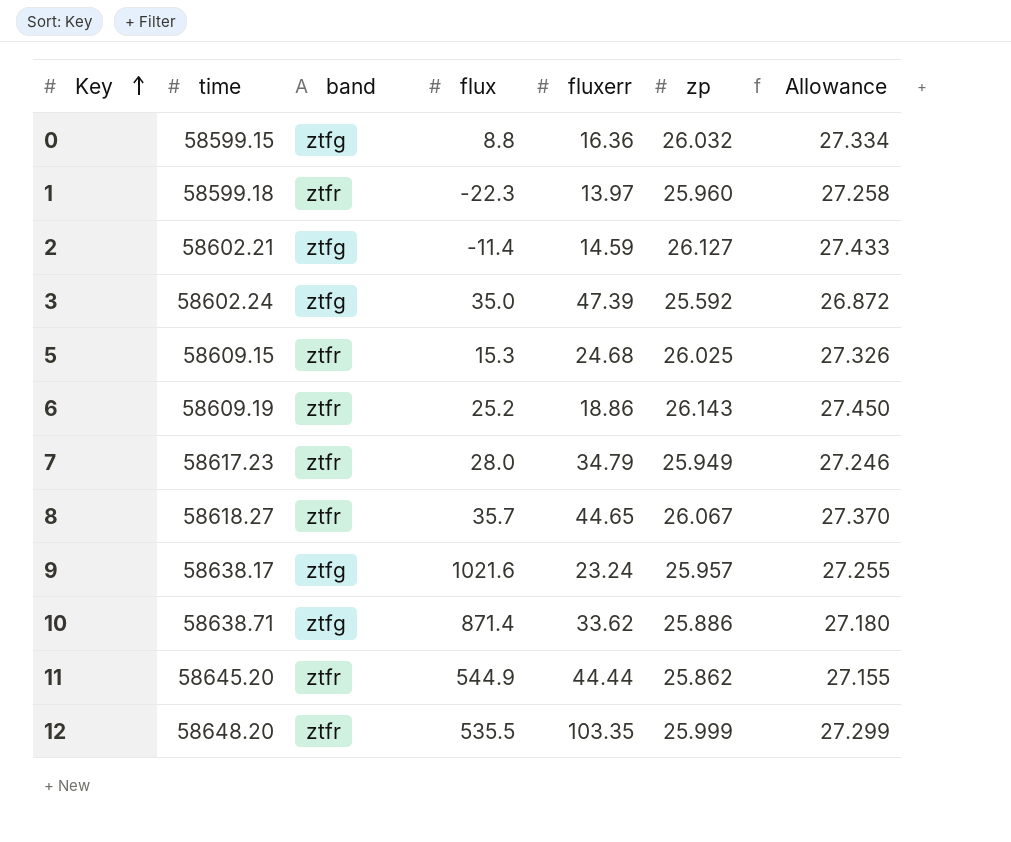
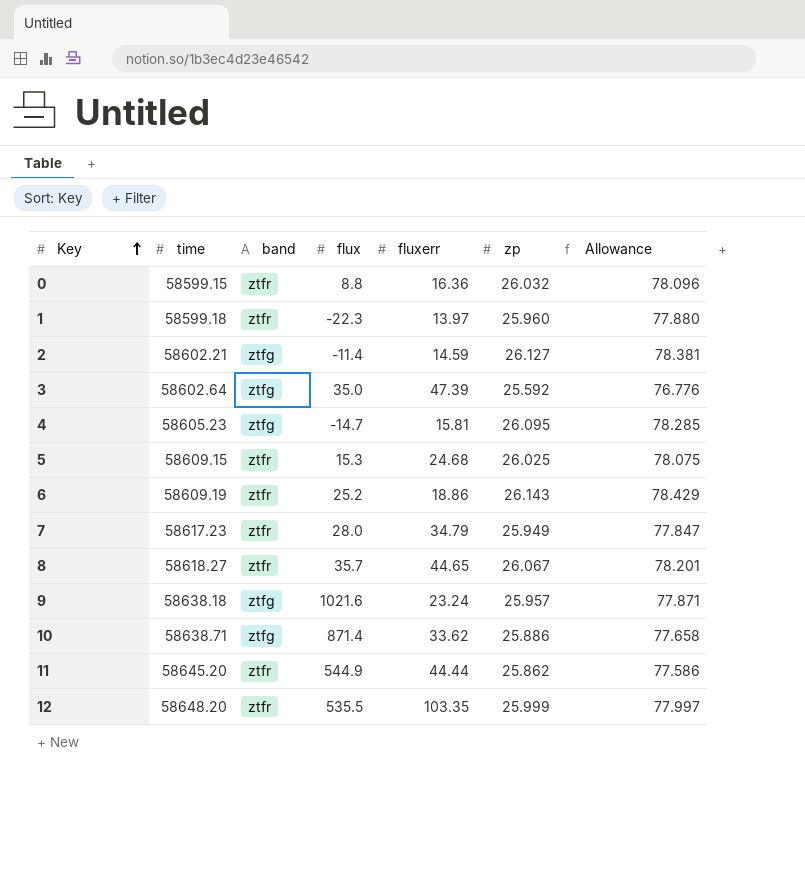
column Allowance | formula: [zp] * 1.05 -> [zp] * 3
0 | band: ztfg -> ztfr
3 | time: 58602.24 -> 58602.64
row 4: none -> 58605.23 | ztfg | -14.7 | 15.81 | 26.095 | 78.285
9 | time: 58638.17 -> 58638.18

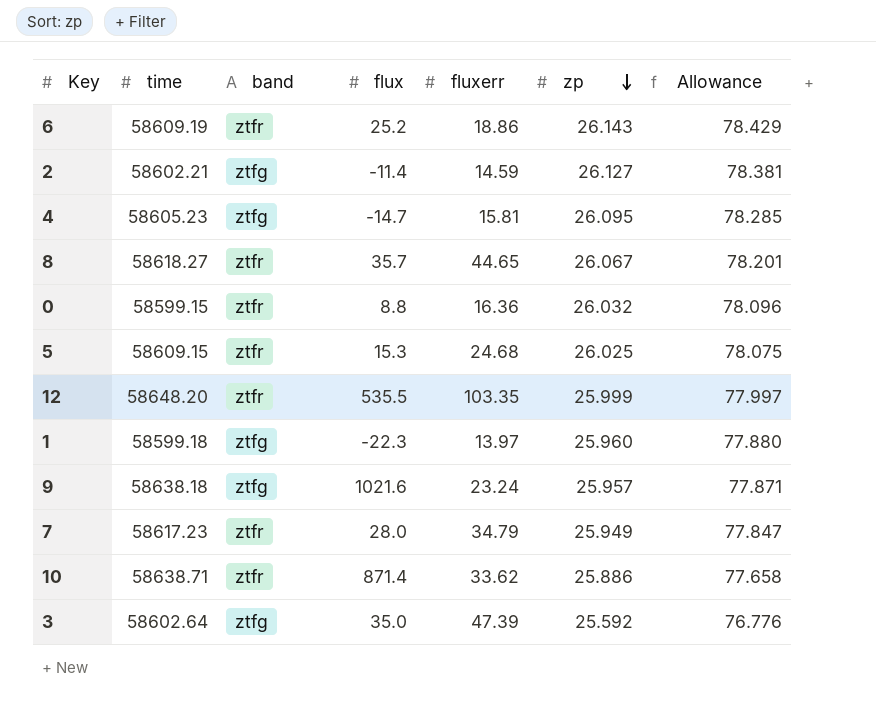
row order: Key ascending -> zp descending
row 11: 58645.20 | ztfr | 544.9 | 44.44 | 25.862 | 77.586 -> none
1 | band: ztfr -> ztfg
10 | band: ztfg -> ztfr

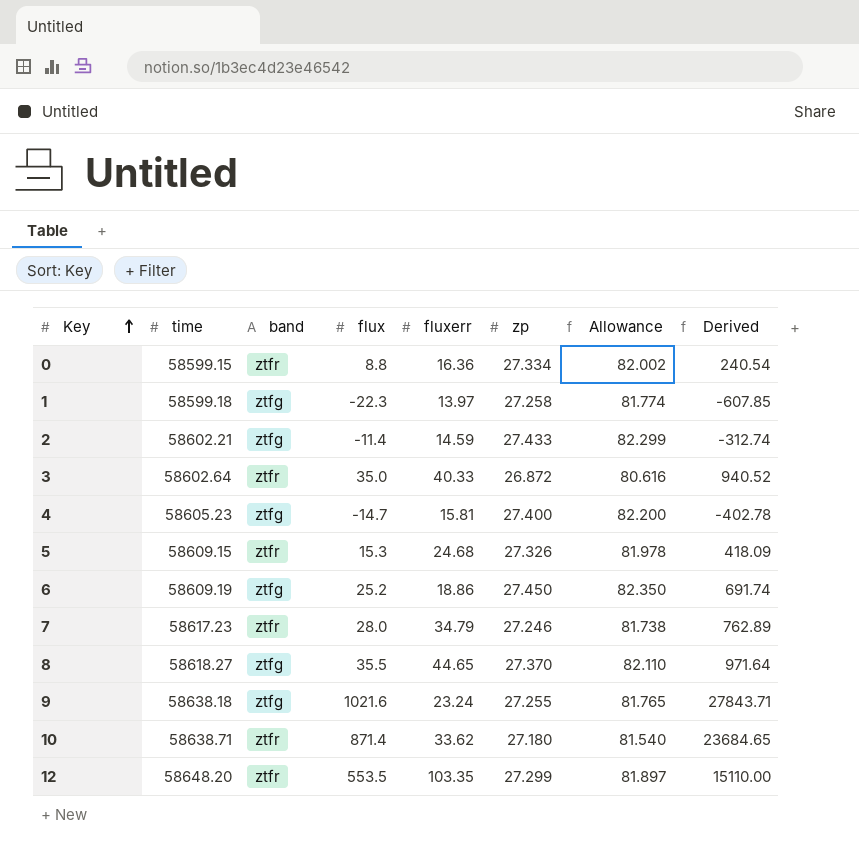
row order: zp descending -> Key ascending
column Derived | formula: none -> [flux] * [zp]
0 | zp: 26.032 -> 27.334
0 | Allowance: 78.096 -> 82.002
1 | zp: 25.960 -> 27.258
1 | Allowance: 77.880 -> 81.774
2 | zp: 26.127 -> 27.433
2 | Allowance: 78.381 -> 82.299
3 | band: ztfg -> ztfr
3 | fluxerr: 47.39 -> 40.33
3 | zp: 25.592 -> 26.872
3 | Allowance: 76.776 -> 80.616
4 | zp: 26.095 -> 27.400
4 | Allowance: 78.285 -> 82.200
5 | zp: 26.025 -> 27.326
5 | Allowance: 78.075 -> 81.978
6 | band: ztfr -> ztfg
6 | zp: 26.143 -> 27.450
6 | Allowance: 78.429 -> 82.350
7 | zp: 25.949 -> 27.246
7 | Allowance: 77.847 -> 81.738
8 | band: ztfr -> ztfg
8 | flux: 35.7 -> 35.5
8 | zp: 26.067 -> 27.370
8 | Allowance: 78.201 -> 82.110
9 | zp: 25.957 -> 27.255
9 | Allowance: 77.871 -> 81.765
10 | zp: 25.886 -> 27.180
10 | Allowance: 77.658 -> 81.540
12 | flux: 535.5 -> 553.5
12 | zp: 25.999 -> 27.299
12 | Allowance: 77.997 -> 81.897

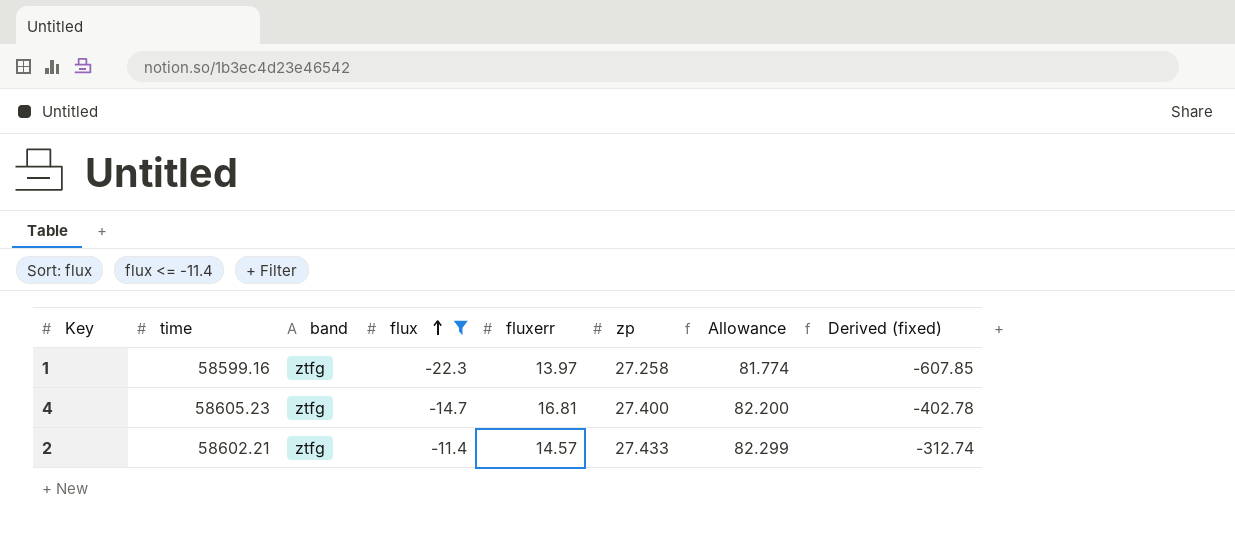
filter: none -> flux <= -11.4
row order: Key ascending -> flux ascending
column name: Derived -> Derived (fixed)
1 | time: 58599.18 -> 58599.16
4 | fluxerr: 15.81 -> 16.81
2 | fluxerr: 14.59 -> 14.57

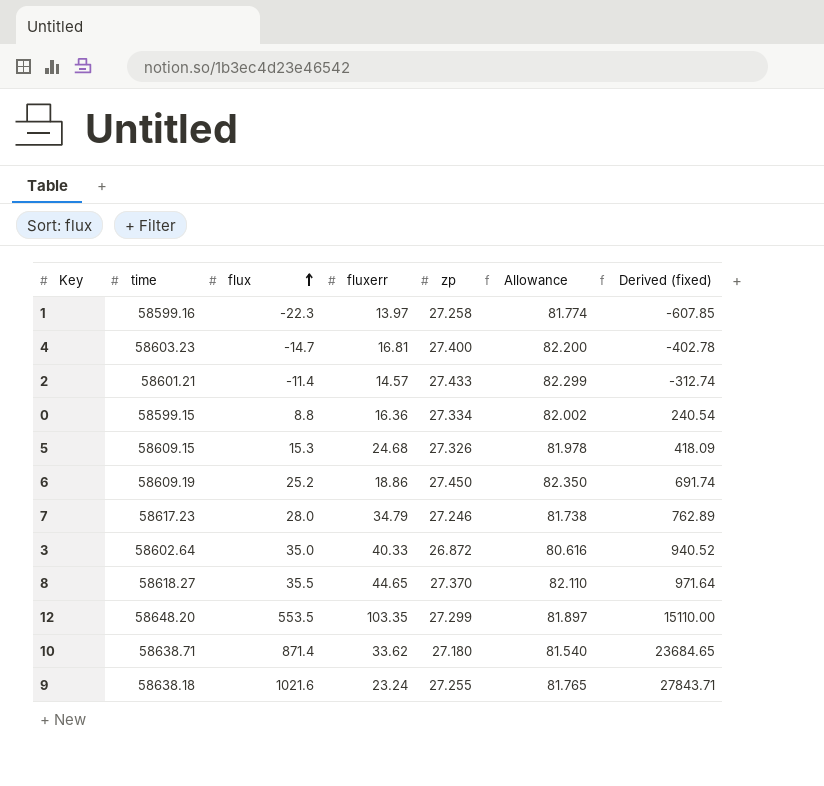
filter: flux <= -11.4 -> none
column band | position: 3 -> none
4 | time: 58605.23 -> 58603.23
2 | time: 58602.21 -> 58601.21

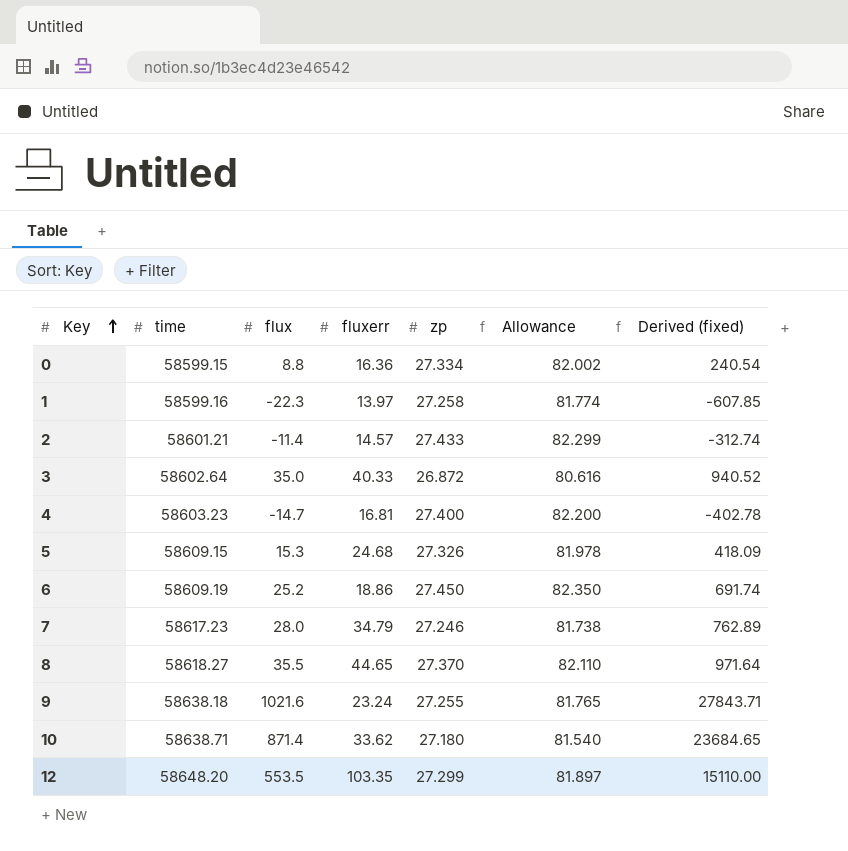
row order: flux ascending -> Key ascending

